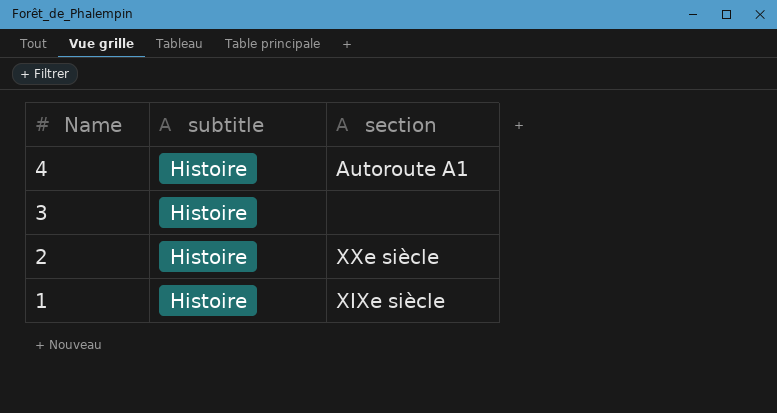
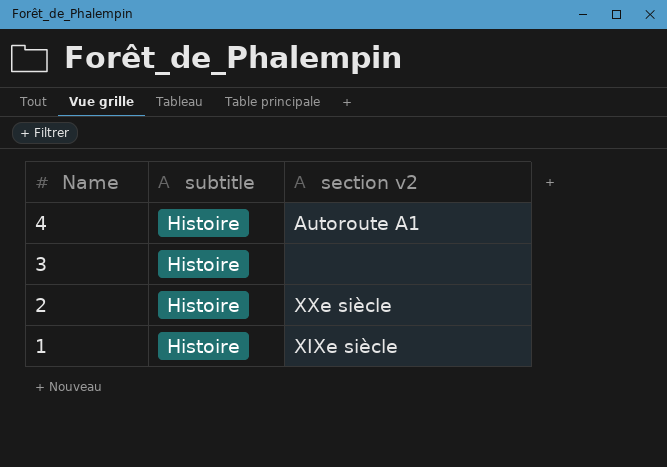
column name: section -> section v2

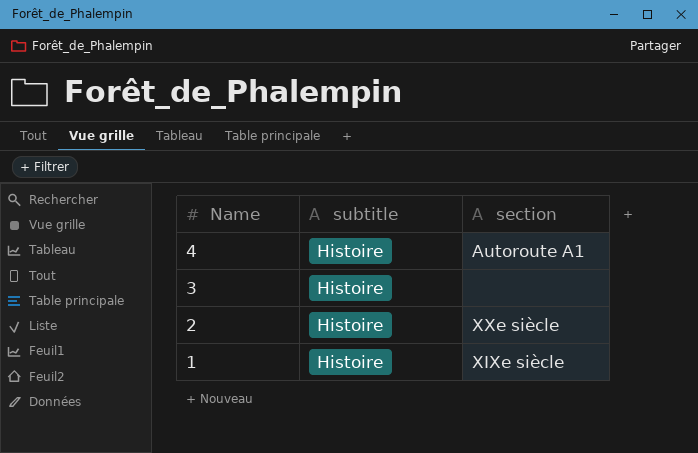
column name: section v2 -> section

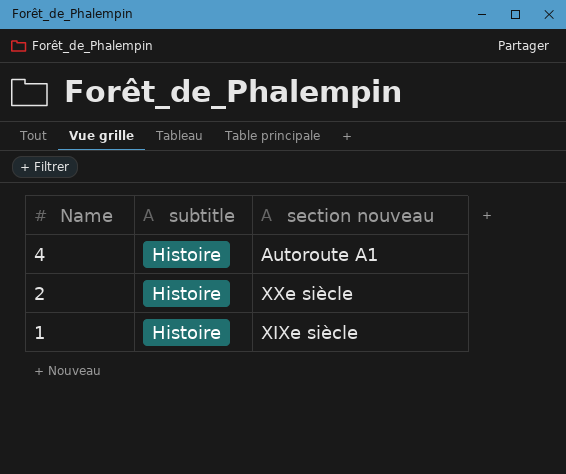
column name: section -> section nouveau
row 3: Histoire | none -> none

